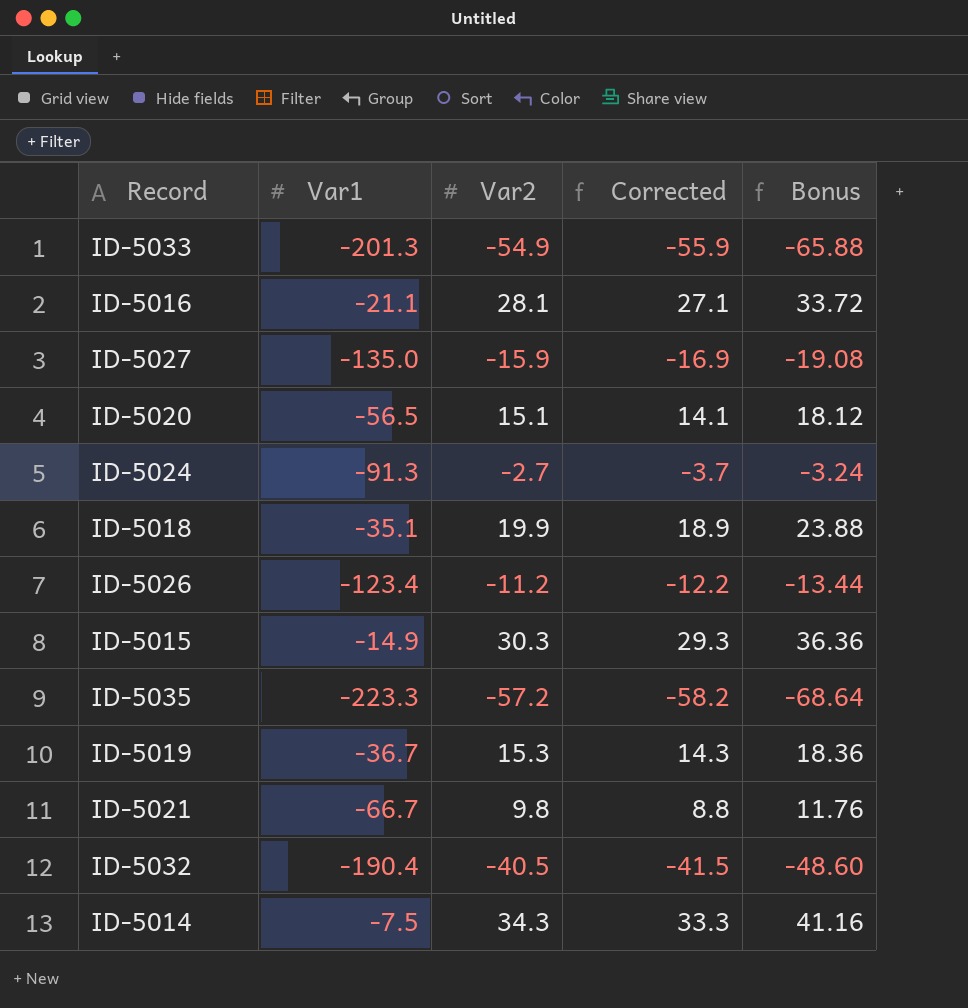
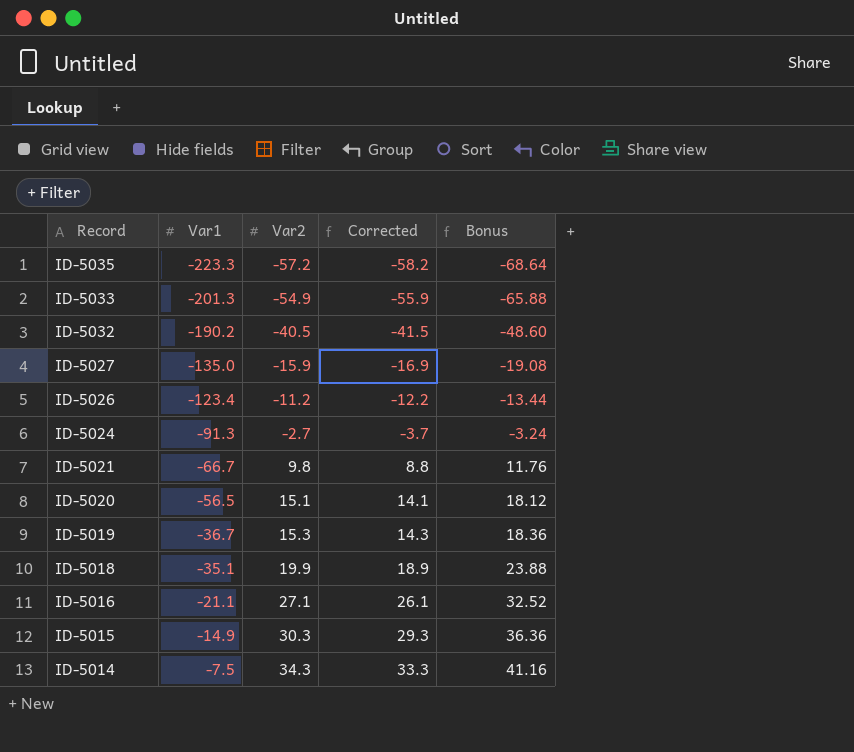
row order: none -> Record descending
ID-5032 | Var1: -190.4 -> -190.2
ID-5016 | Var2: 28.1 -> 27.1
ID-5016 | Corrected: 27.1 -> 26.1
ID-5016 | Bonus: 33.72 -> 32.52

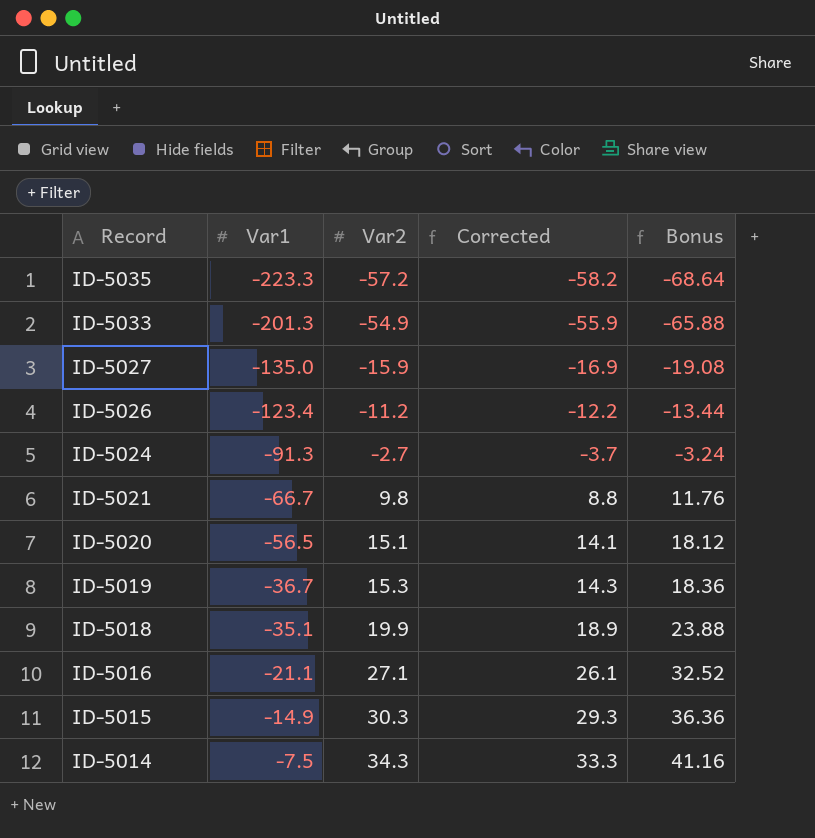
row ID-5032: -190.2 | -40.5 | -41.5 | -48.60 -> none

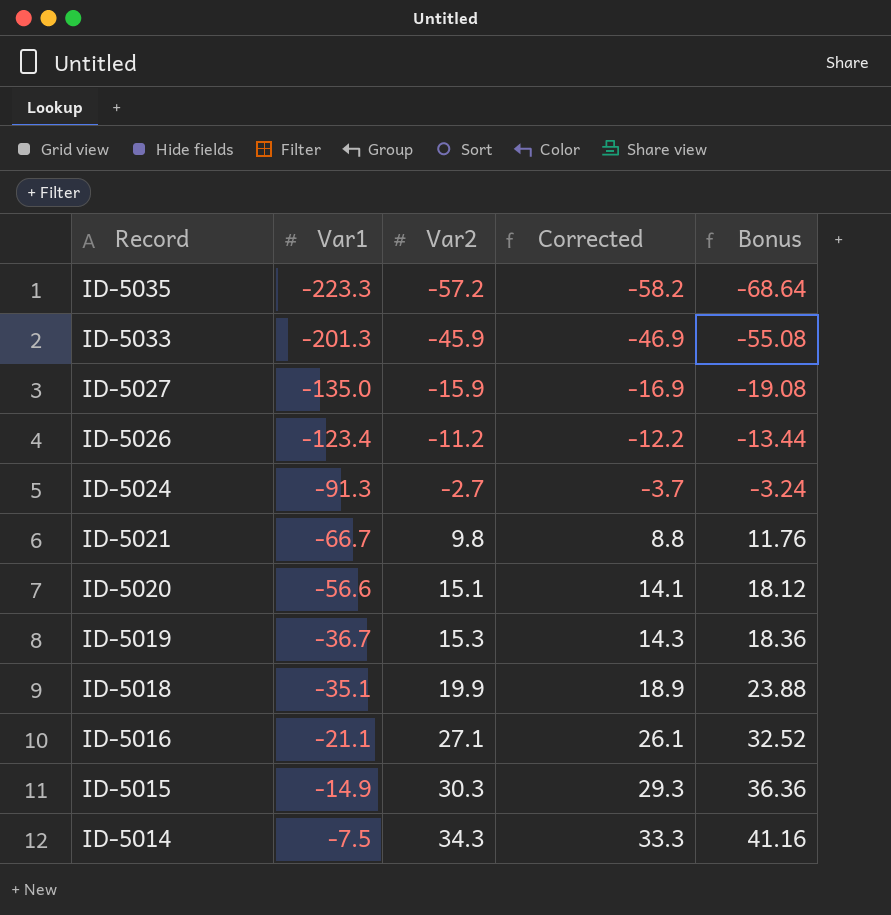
ID-5033 | Var2: -54.9 -> -45.9
ID-5033 | Corrected: -55.9 -> -46.9
ID-5033 | Bonus: -65.88 -> -55.08
ID-5020 | Var1: -56.5 -> -56.6

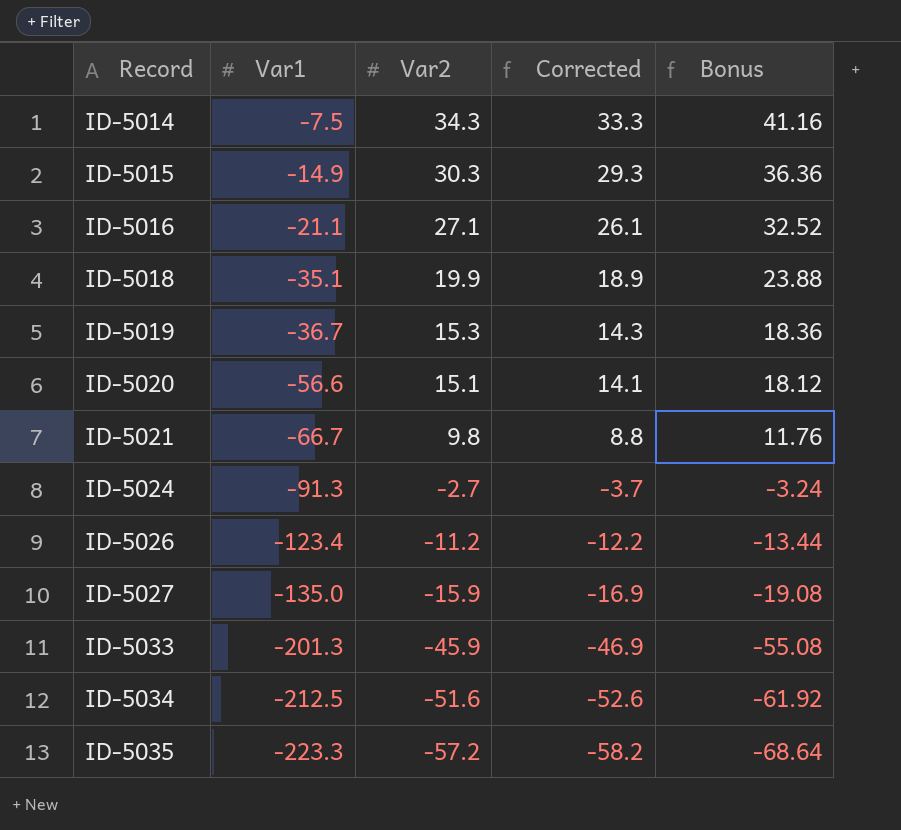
row order: Record descending -> Record ascending
row ID-5034: none -> -212.5 | -51.6 | -52.6 | -61.92

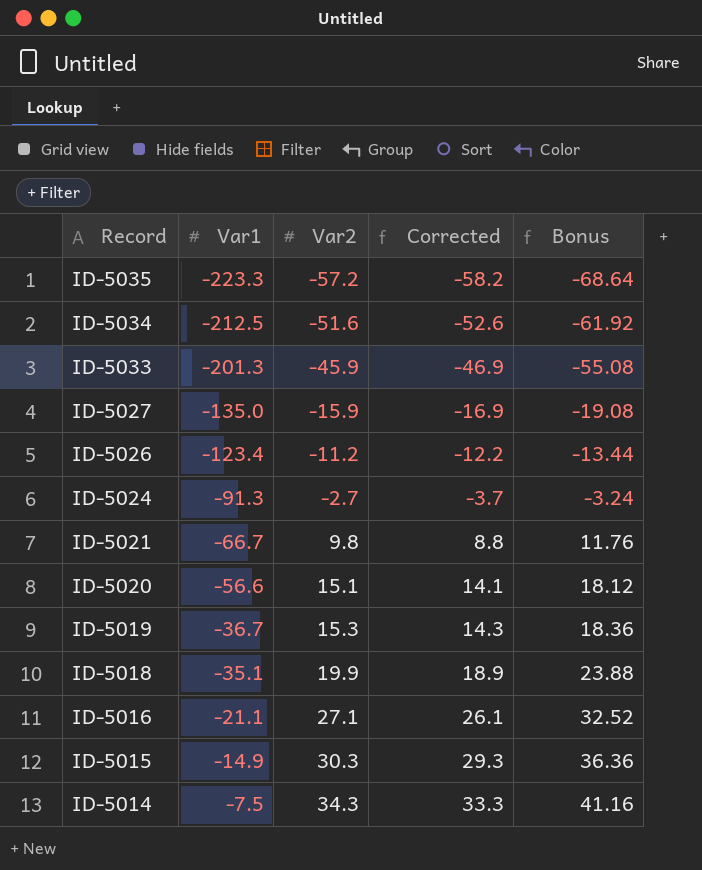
row order: Record ascending -> Record descending

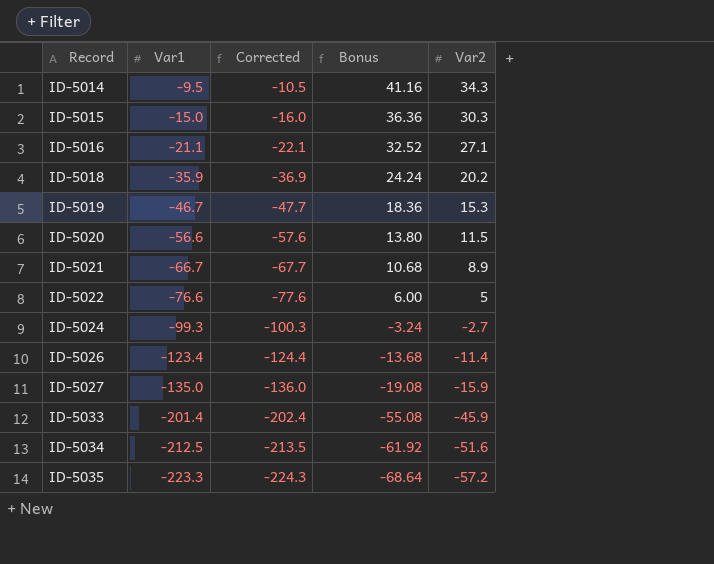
row order: Record descending -> Record ascending
column Corrected | formula: [Var2] - 1 -> [Var1] - 1
column Var2 | position: 3 -> 5
ID-5014 | Var1: -7.5 -> -9.5
ID-5015 | Var1: -14.9 -> -15.0
ID-5018 | Var1: -35.1 -> -35.9
ID-5018 | Bonus: 23.88 -> 24.24
ID-5018 | Var2: 19.9 -> 20.2
ID-5019 | Var1: -36.7 -> -46.7
ID-5020 | Bonus: 18.12 -> 13.80
ID-5020 | Var2: 15.1 -> 11.5
ID-5021 | Bonus: 11.76 -> 10.68
ID-5021 | Var2: 9.8 -> 8.9
row ID-5022: none -> -76.6 | -77.6 | 6.00 | 5
ID-5024 | Var1: -91.3 -> -99.3
ID-5026 | Bonus: -13.44 -> -13.68
ID-5026 | Var2: -11.2 -> -11.4
ID-5033 | Var1: -201.3 -> -201.4

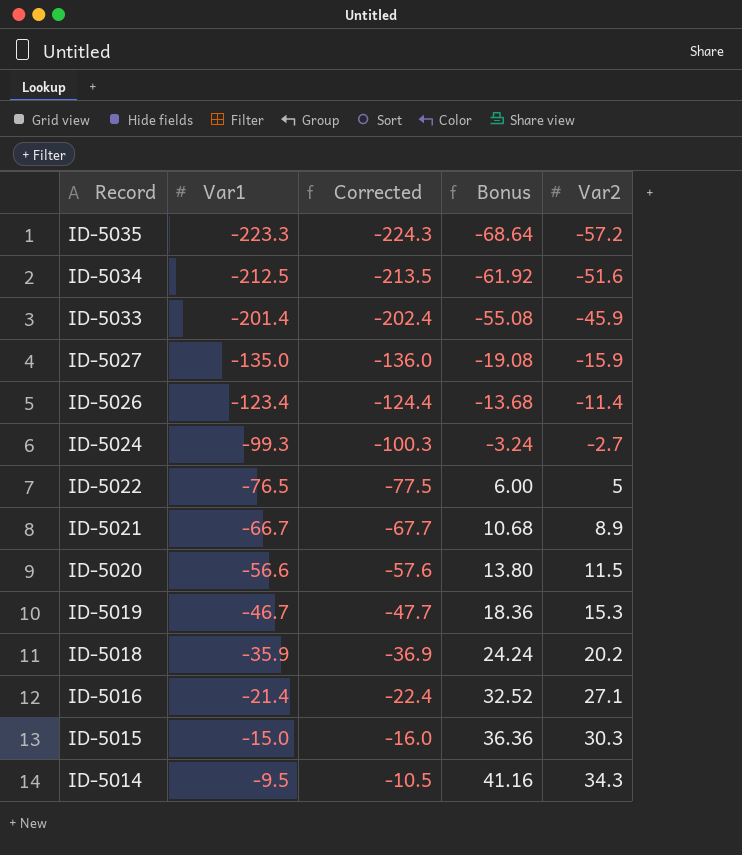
row order: Record ascending -> Record descending
ID-5022 | Var1: -76.6 -> -76.5
ID-5022 | Corrected: -77.6 -> -77.5
ID-5016 | Var1: -21.1 -> -21.4
ID-5016 | Corrected: -22.1 -> -22.4

